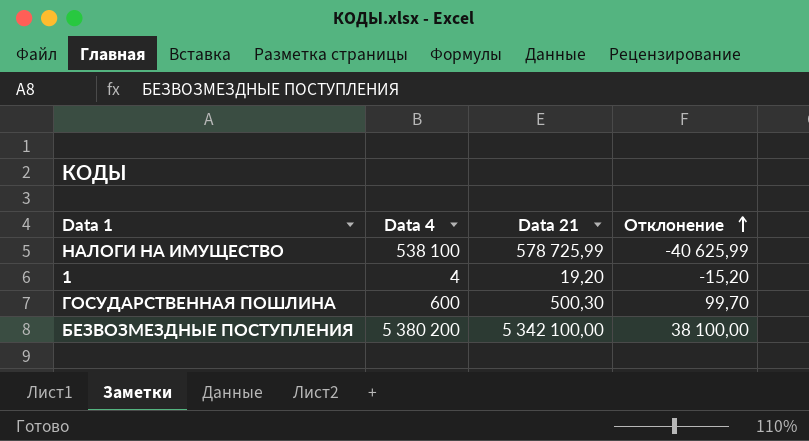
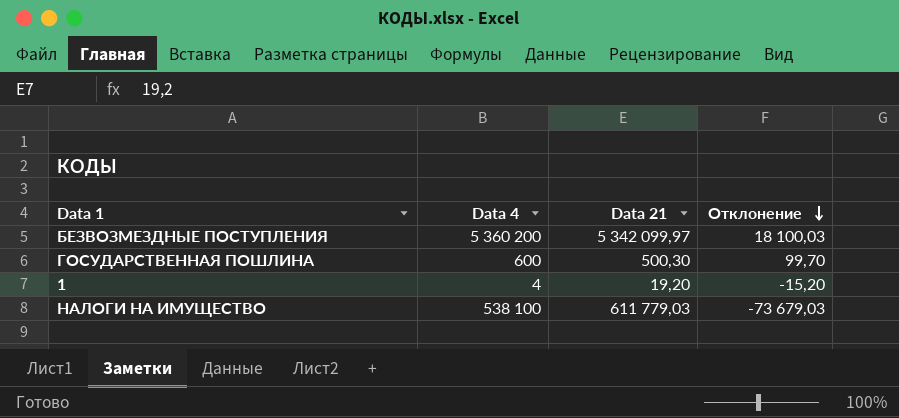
row order: Отклонение ascending -> Отклонение descending
БЕЗВОЗМЕЗДНЫЕ ПОСТУПЛЕНИЯ | Data 4: 5 380 200 -> 5 360 200
БЕЗВОЗМЕЗДНЫЕ ПОСТУПЛЕНИЯ | Data 21: 5 342 100,00 -> 5 342 099,97
БЕЗВОЗМЕЗДНЫЕ ПОСТУПЛЕНИЯ | Отклонение: 38 100,00 -> 18 100,03
НАЛОГИ НА ИМУЩЕСТВО | Data 21: 578 725,99 -> 611 779,03
НАЛОГИ НА ИМУЩЕСТВО | Отклонение: -40 625,99 -> -73 679,03

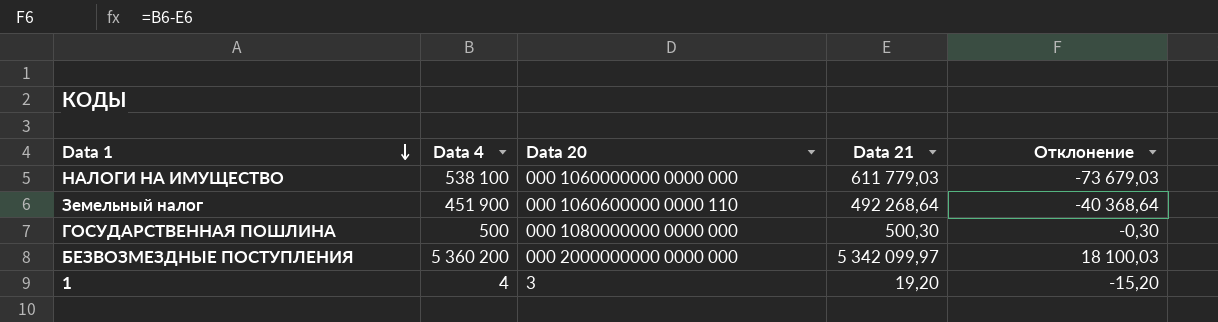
row order: Отклонение descending -> Data 1 descending
column Data 20 | position: none -> 3
row Земельный налог: none -> 451 900 | 000 1060600000 0000 110 | 492 268,64 | -40 368,64
ГОСУДАРСТВЕННАЯ ПОШЛИНА | Data 4: 600 -> 500
ГОСУДАРСТВЕННАЯ ПОШЛИНА | Отклонение: 99,70 -> -0,30

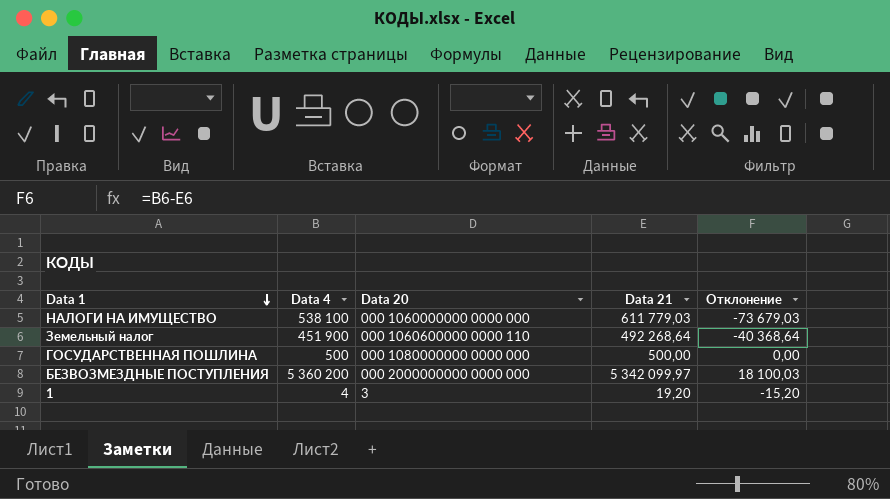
ГОСУДАРСТВЕННАЯ ПОШЛИНА | Data 21: 500,30 -> 500,00
ГОСУДАРСТВЕННАЯ ПОШЛИНА | Отклонение: -0,30 -> 0,00

